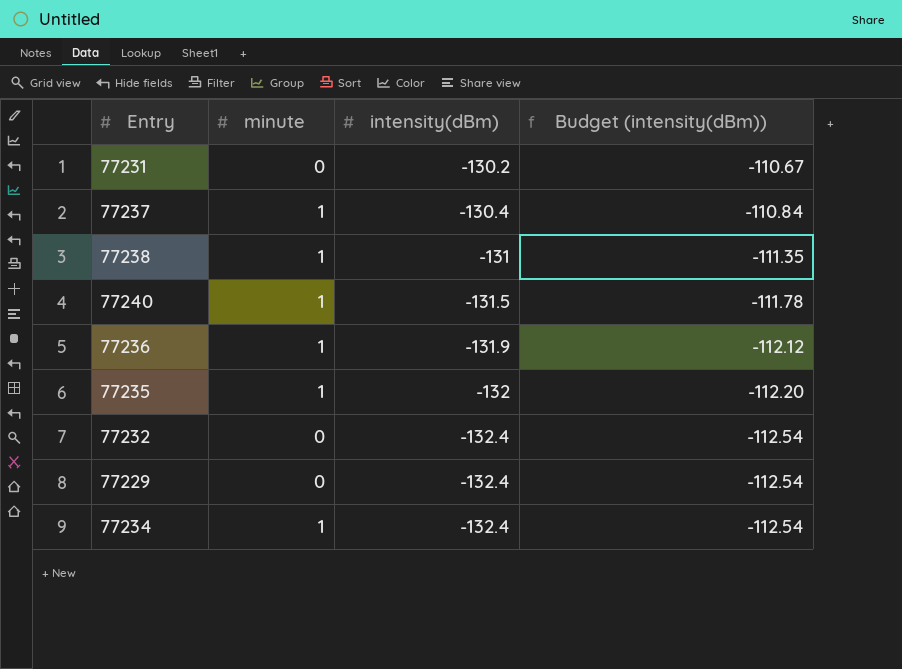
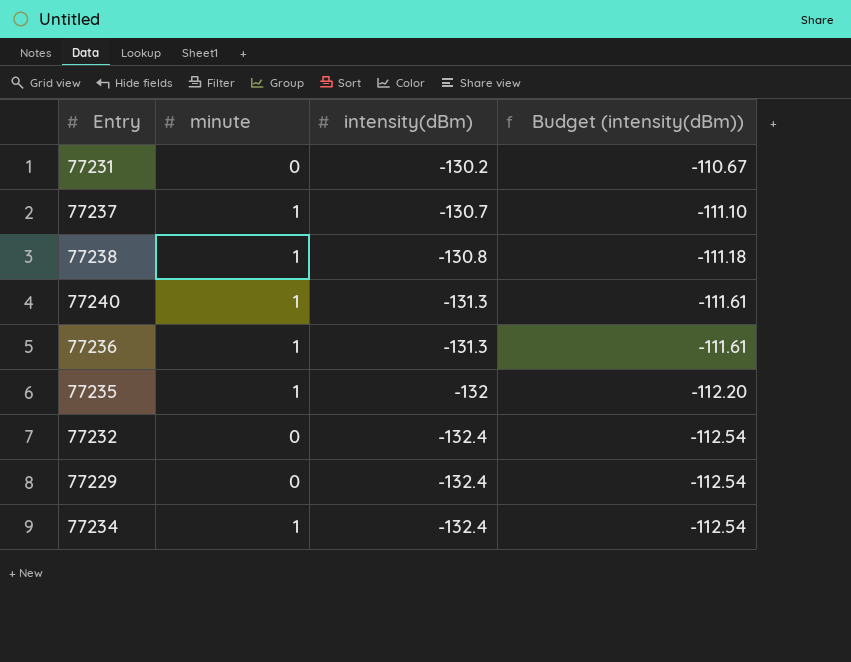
77237 | intensity(dBm): -130.4 -> -130.7
77237 | Budget (intensity(dBm)): -110.84 -> -111.10
77238 | intensity(dBm): -131 -> -130.8
77238 | Budget (intensity(dBm)): -111.35 -> -111.18
77240 | intensity(dBm): -131.5 -> -131.3
77240 | Budget (intensity(dBm)): -111.78 -> -111.61
77236 | intensity(dBm): -131.9 -> -131.3
77236 | Budget (intensity(dBm)): -112.12 -> -111.61

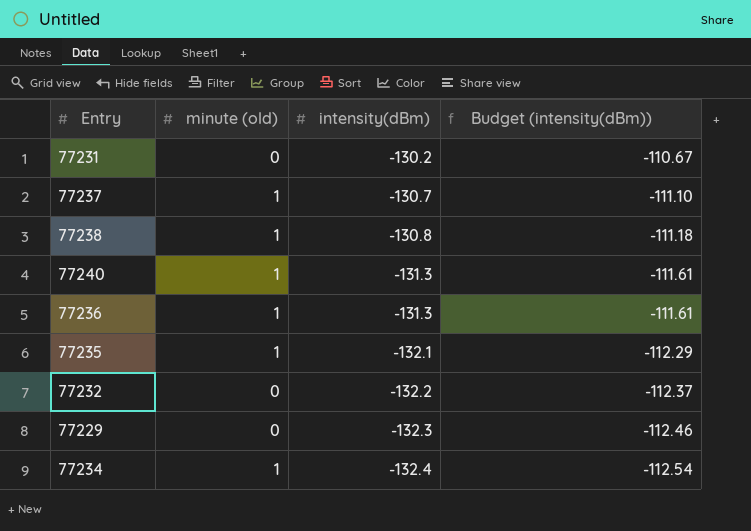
column name: minute -> minute (old)
77235 | intensity(dBm): -132 -> -132.1
77235 | Budget (intensity(dBm)): -112.20 -> -112.29
77232 | intensity(dBm): -132.4 -> -132.2
77232 | Budget (intensity(dBm)): -112.54 -> -112.37
77229 | intensity(dBm): -132.4 -> -132.3
77229 | Budget (intensity(dBm)): -112.54 -> -112.46

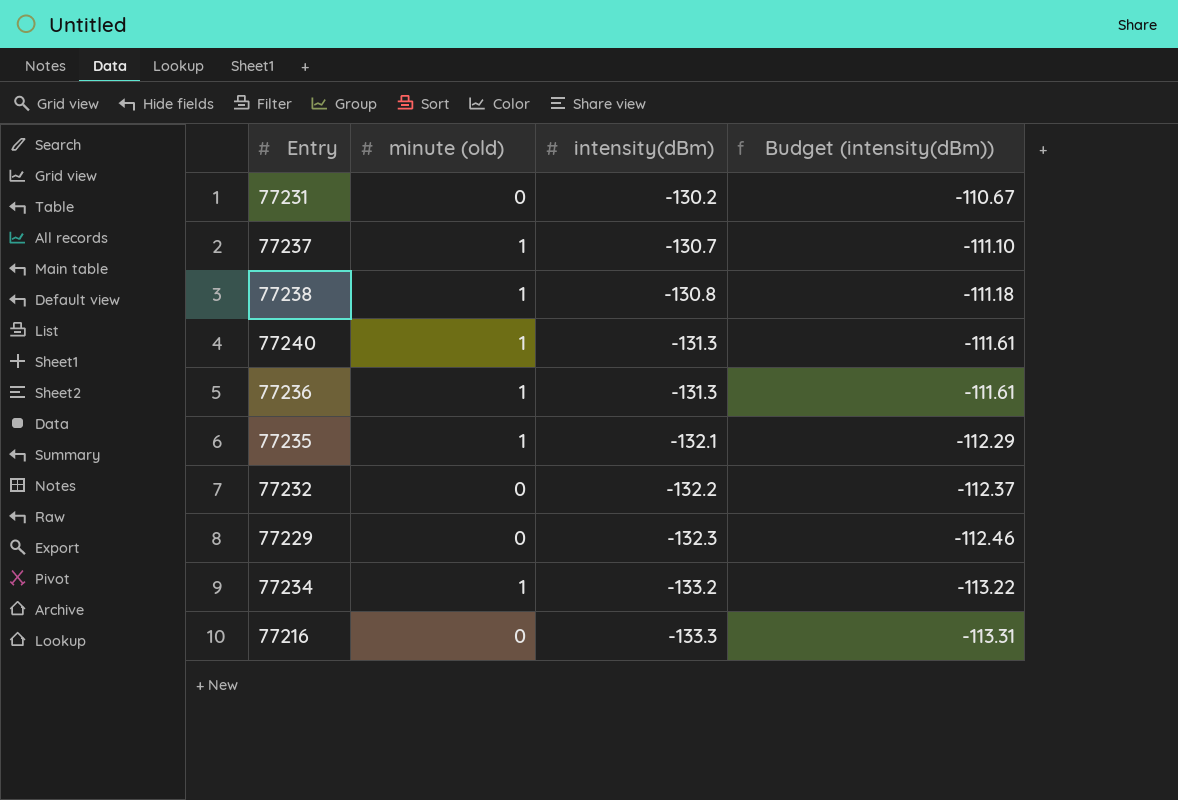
77234 | intensity(dBm): -132.4 -> -133.2
77234 | Budget (intensity(dBm)): -112.54 -> -113.22
row 77216: none -> 0 | -133.3 | -113.31

